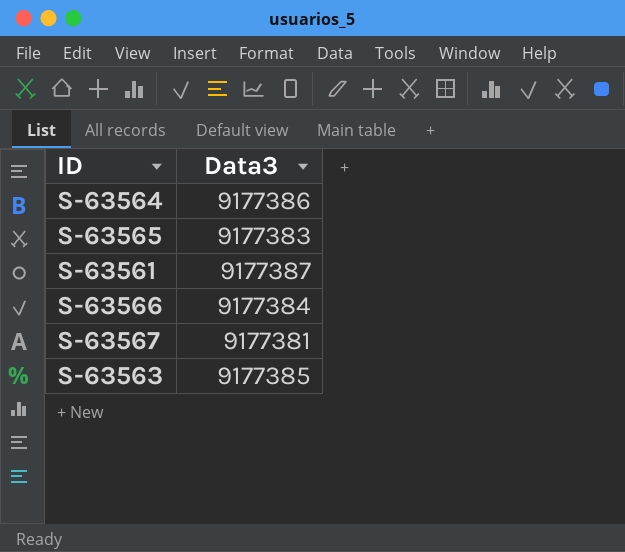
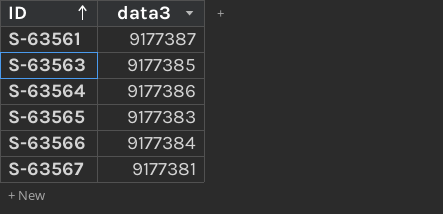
row order: none -> ID ascending
column name: Data3 -> data3

